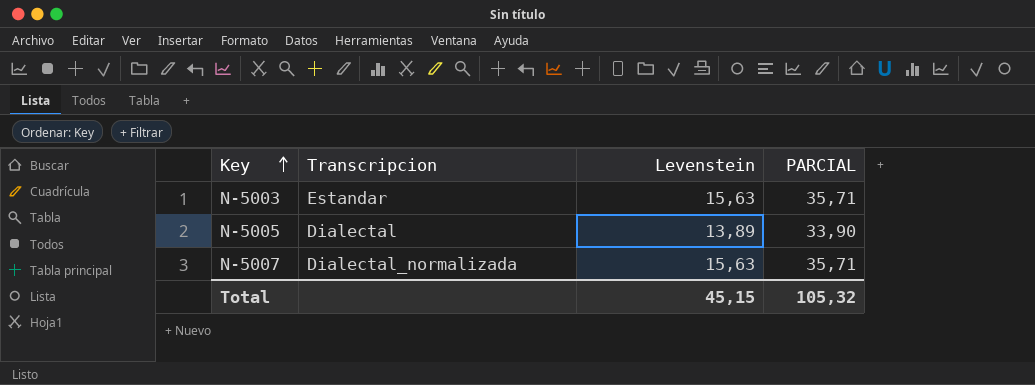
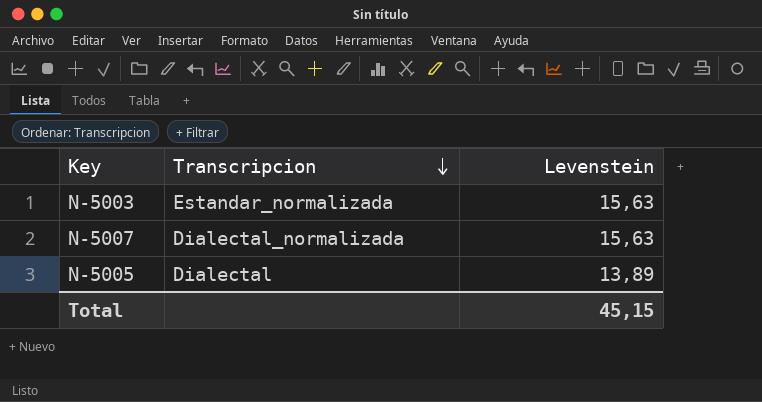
row order: Key ascending -> Transcripcion descending
column PARCIAL | position: 4 -> none
N-5003 | Transcripcion: Estandar -> Estandar_normalizada

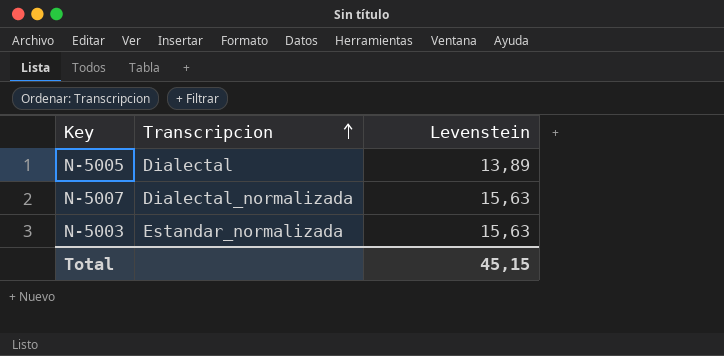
row order: Transcripcion descending -> Transcripcion ascending

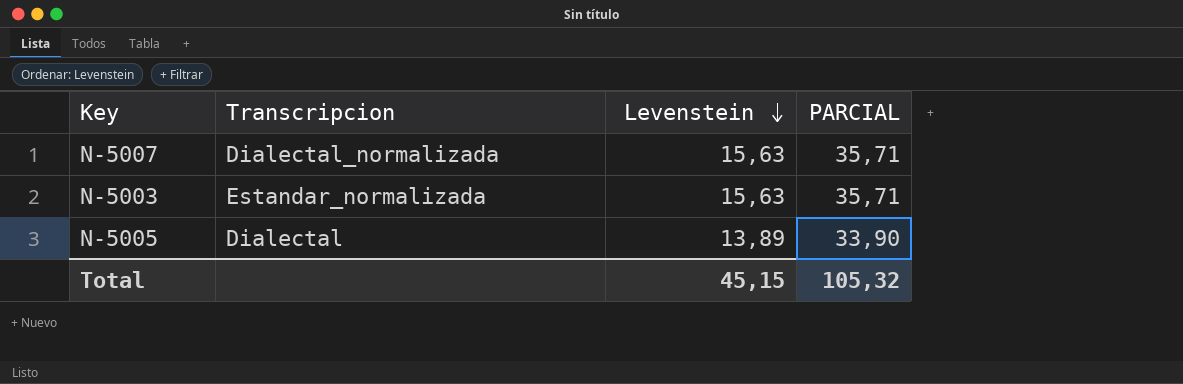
row order: Transcripcion ascending -> Levenstein descending
column PARCIAL | position: none -> 4

